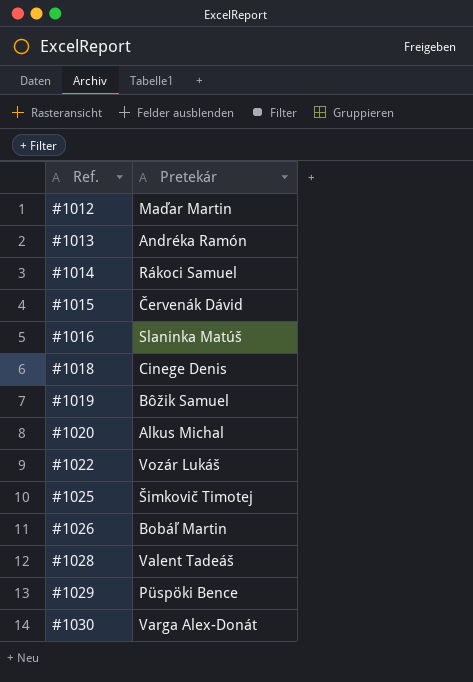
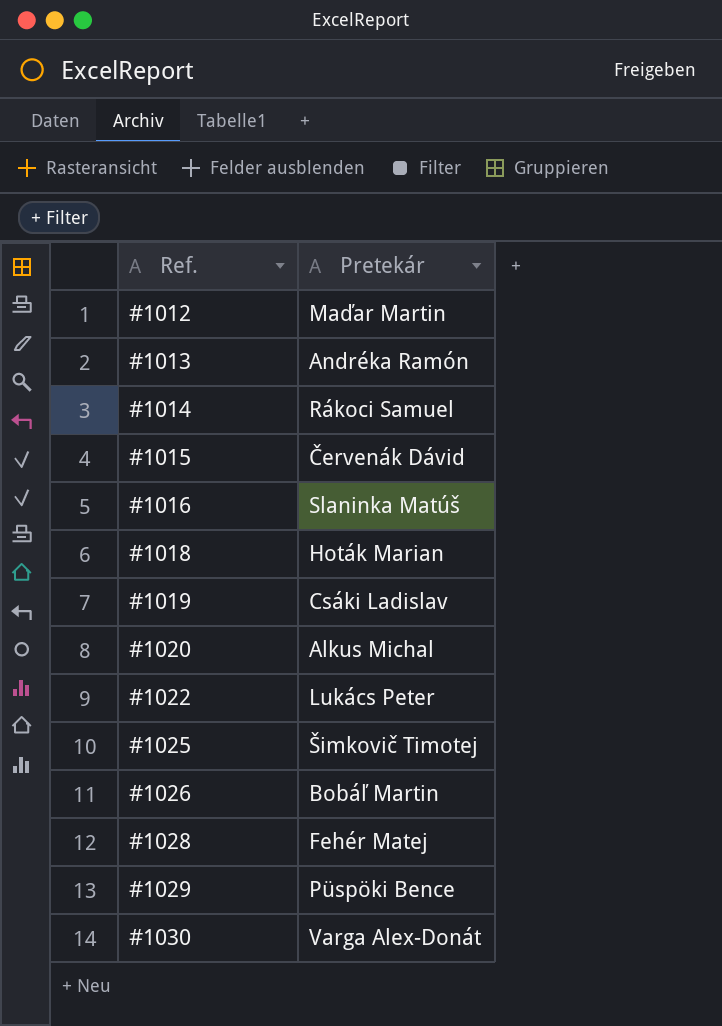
#1018 | Pretekár: Cinege Denis -> Hoták Marian
#1019 | Pretekár: Bôžik Samuel -> Csáki Ladislav
#1022 | Pretekár: Vozár Lukáš -> Lukács Peter
#1028 | Pretekár: Valent Tadeáš -> Fehér Matej

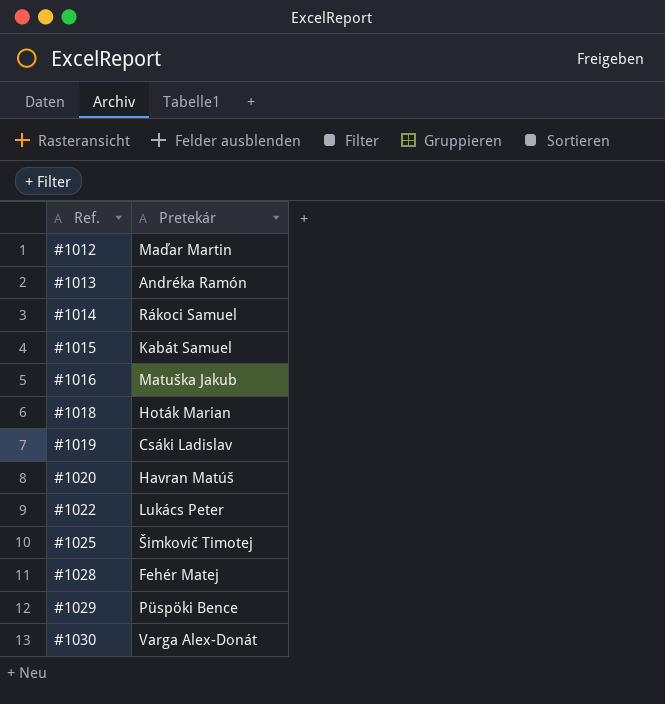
row #1026: Bobáľ Martin -> none
#1015 | Pretekár: Červenák Dávid -> Kabát Samuel
#1016 | Pretekár: Slaninka Matúš -> Matuška Jakub
#1020 | Pretekár: Alkus Michal -> Havran Matúš

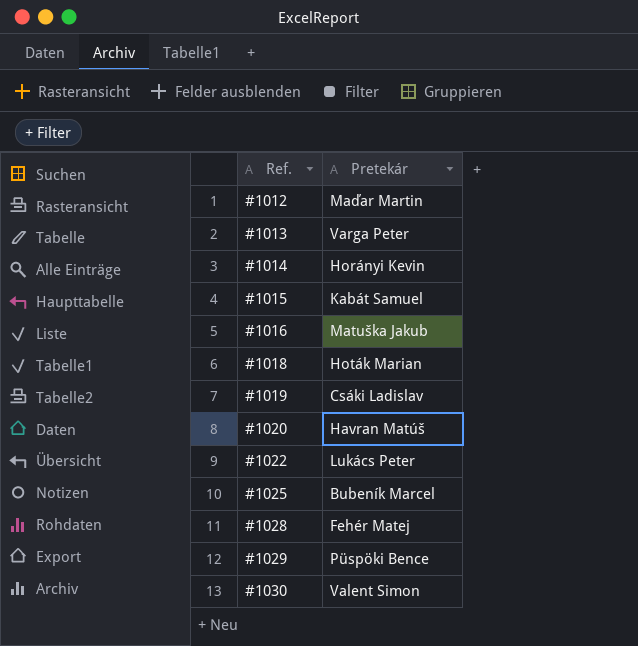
#1013 | Pretekár: Andréka Ramón -> Varga Peter
#1014 | Pretekár: Rákoci Samuel -> Horányi Kevin
#1025 | Pretekár: Šimkovič Timotej -> Bubeník Marcel
#1030 | Pretekár: Varga Alex-Donát -> Valent Simon

